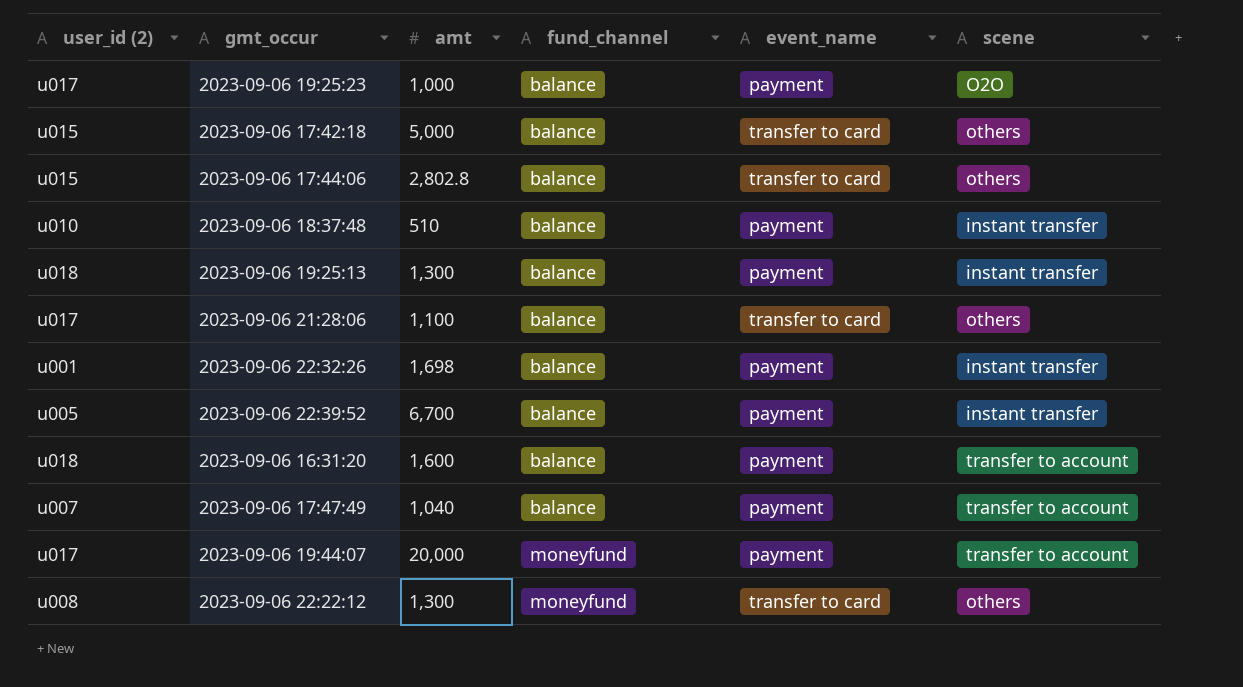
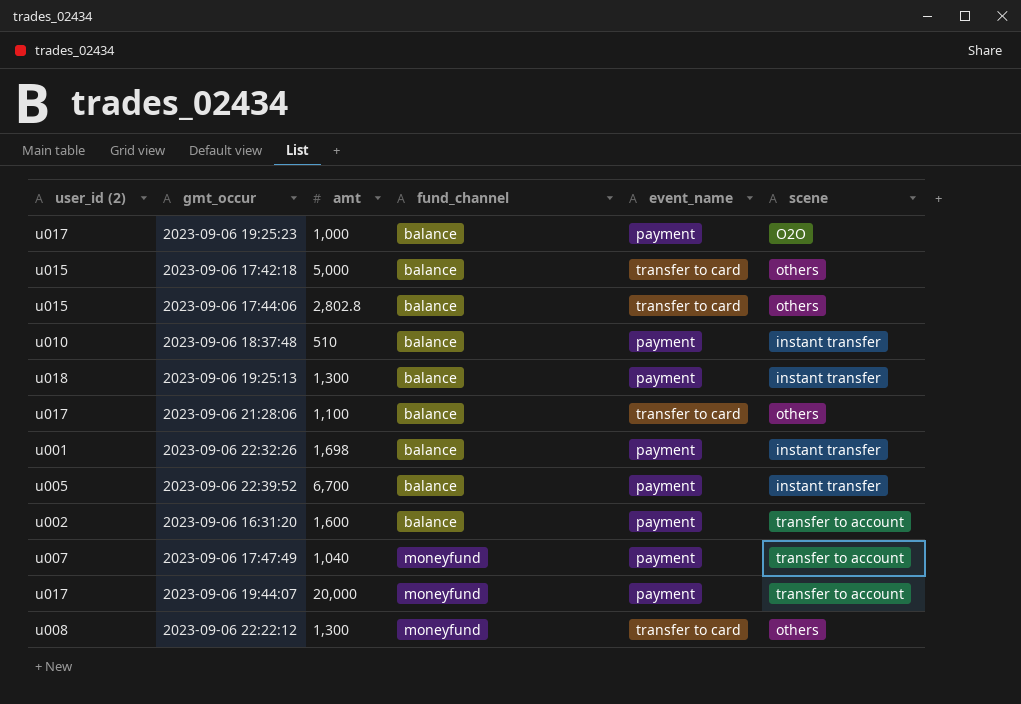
2023-09-06 16:31:20 | user_id (2): u018 -> u002
2023-09-06 17:47:49 | fund_channel: balance -> moneyfund

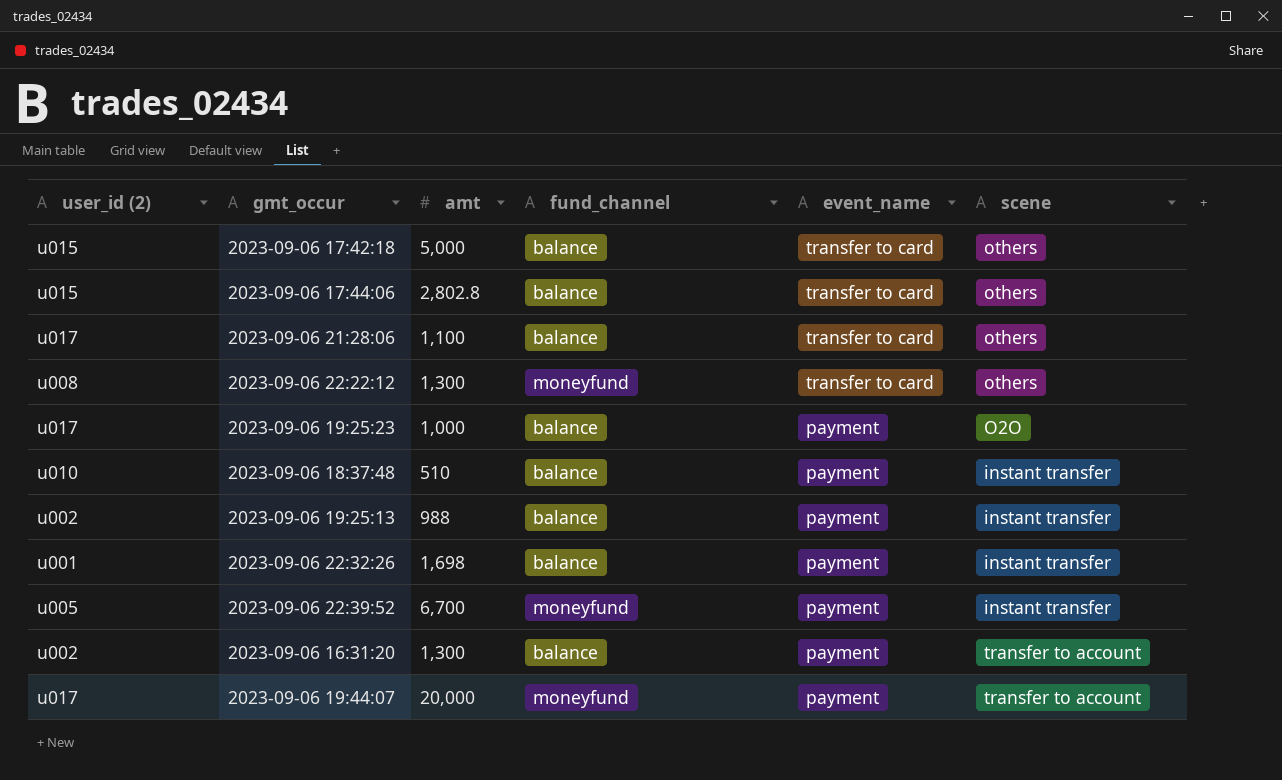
row order: fund_channel ascending -> event_name descending
row 2023-09-06 17:47:49: u007 | 1,040 | moneyfund | payment | transfer to account -> none
2023-09-06 19:25:13 | user_id (2): u018 -> u002
2023-09-06 19:25:13 | amt: 1,300 -> 988
2023-09-06 22:39:52 | fund_channel: balance -> moneyfund
2023-09-06 16:31:20 | amt: 1,600 -> 1,300

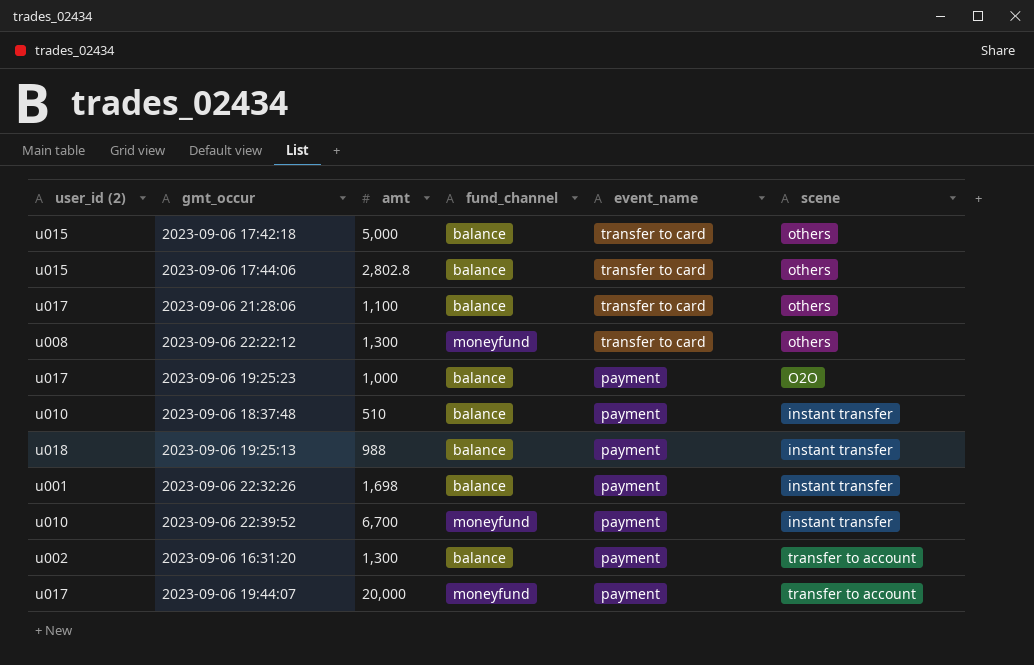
2023-09-06 19:25:13 | user_id (2): u002 -> u018
2023-09-06 22:39:52 | user_id (2): u005 -> u010

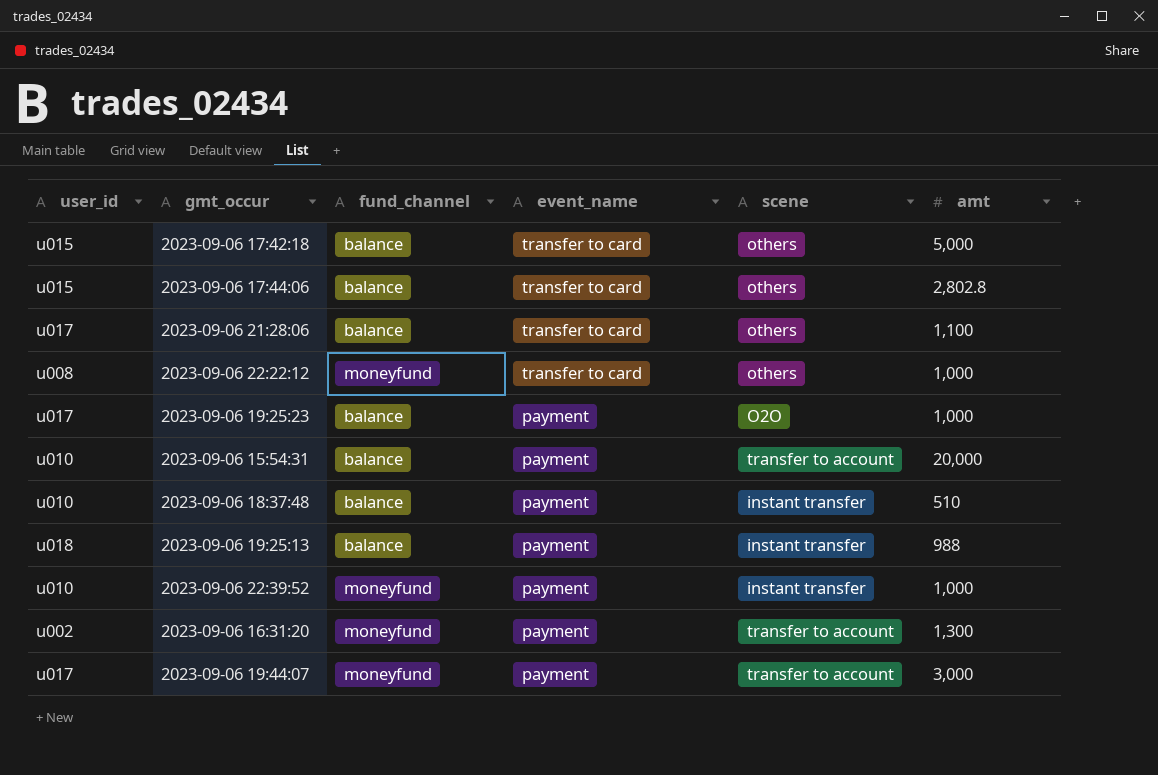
column name: user_id (2) -> user_id
column amt | position: 3 -> 6
row 2023-09-06 22:32:26: u001 | 1,698 | balance | payment | instant transfer -> none
2023-09-06 22:22:12 | amt: 1,300 -> 1,000
row 2023-09-06 15:54:31: none -> u010 | balance | payment | transfer to account | 20,000
2023-09-06 22:39:52 | amt: 6,700 -> 1,000
2023-09-06 16:31:20 | fund_channel: balance -> moneyfund
2023-09-06 19:44:07 | amt: 20,000 -> 3,000

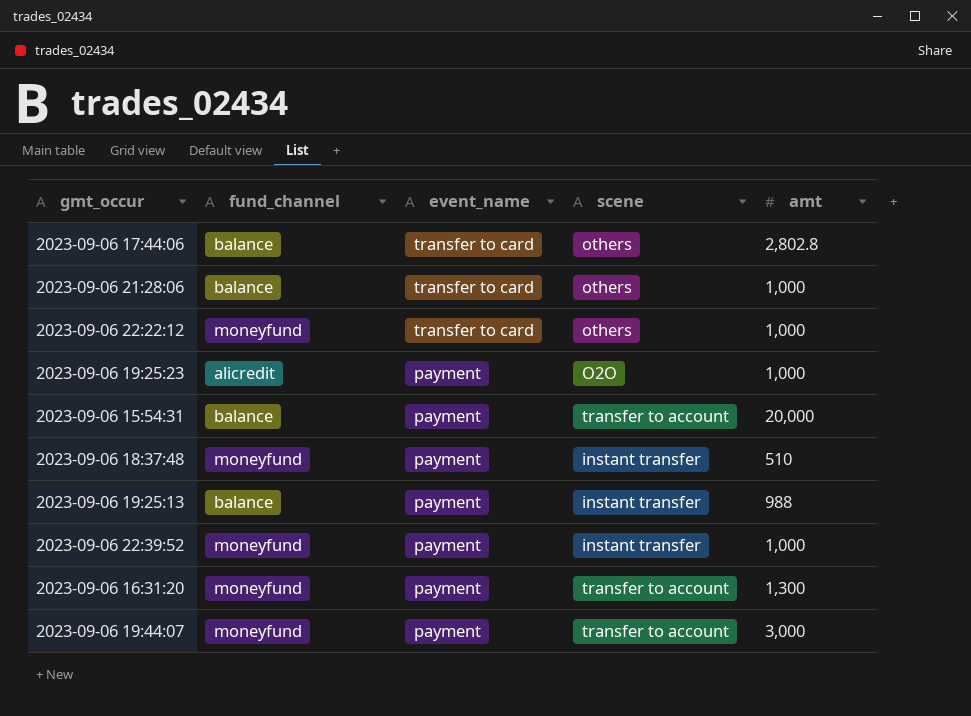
column user_id | position: 1 -> none
row 2023-09-06 17:42:18: u015 | balance | transfer to card | others | 5,000 -> none
2023-09-06 21:28:06 | amt: 1,100 -> 1,000
2023-09-06 19:25:23 | fund_channel: balance -> alicredit
2023-09-06 18:37:48 | fund_channel: balance -> moneyfund

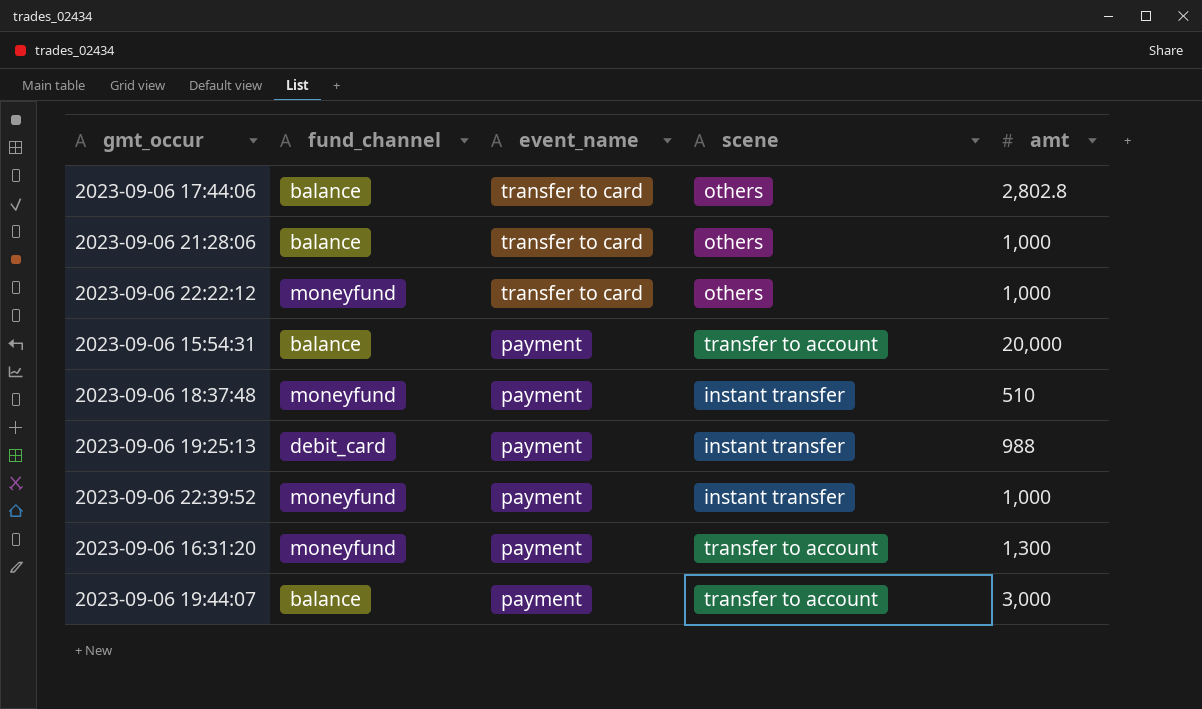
row 2023-09-06 19:25:23: alicredit | payment | O2O | 1,000 -> none
2023-09-06 19:25:13 | fund_channel: balance -> debit_card
2023-09-06 19:44:07 | fund_channel: moneyfund -> balance

